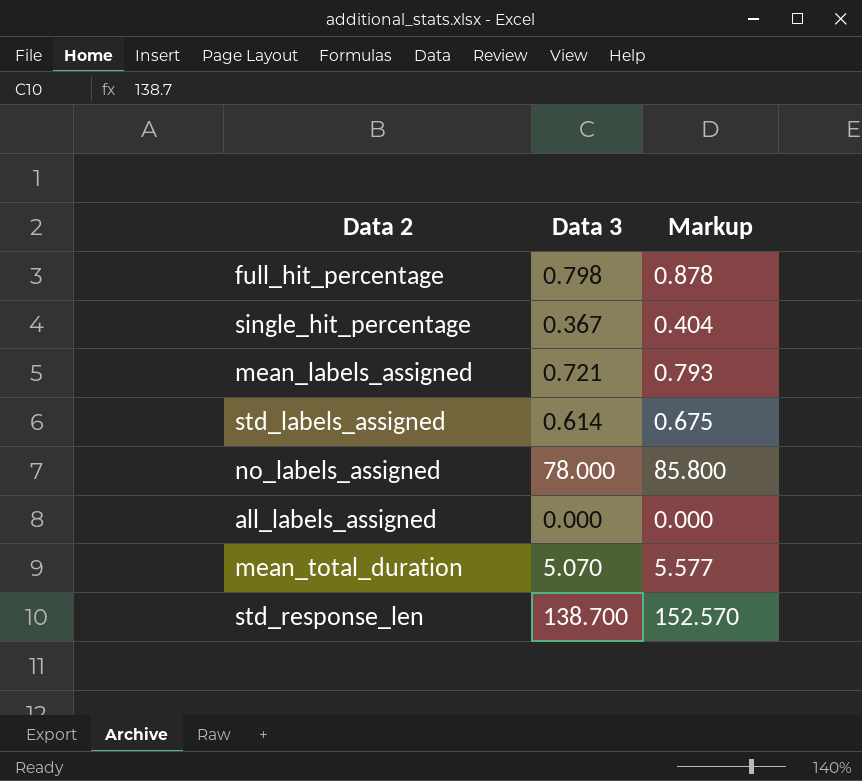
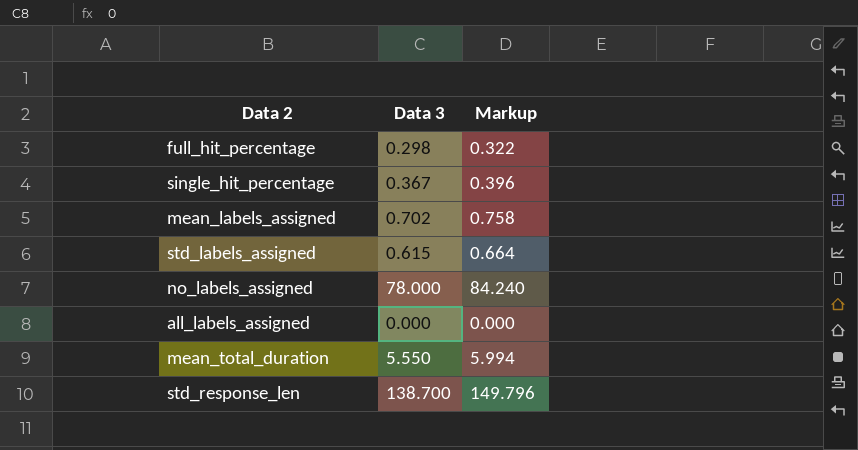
column Markup | formula: [Data 3] * 1.1 -> [Data 3] * 1.08
full_hit_percentage | Data 3: 0.798 -> 0.298
mean_labels_assigned | Data 3: 0.721 -> 0.702
std_labels_assigned | Data 3: 0.614 -> 0.615
mean_total_duration | Data 3: 5.070 -> 5.550

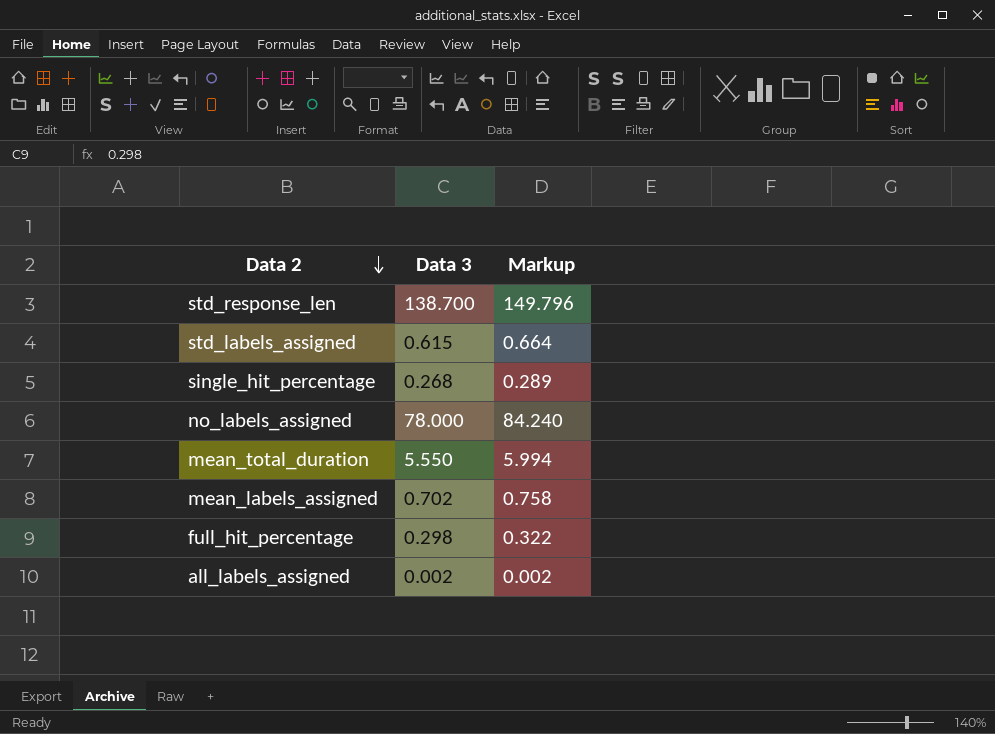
row order: none -> Data 2 descending
single_hit_percentage | Data 3: 0.367 -> 0.268
single_hit_percentage | Markup: 0.396 -> 0.289
all_labels_assigned | Data 3: 0.000 -> 0.002
all_labels_assigned | Markup: 0.000 -> 0.002

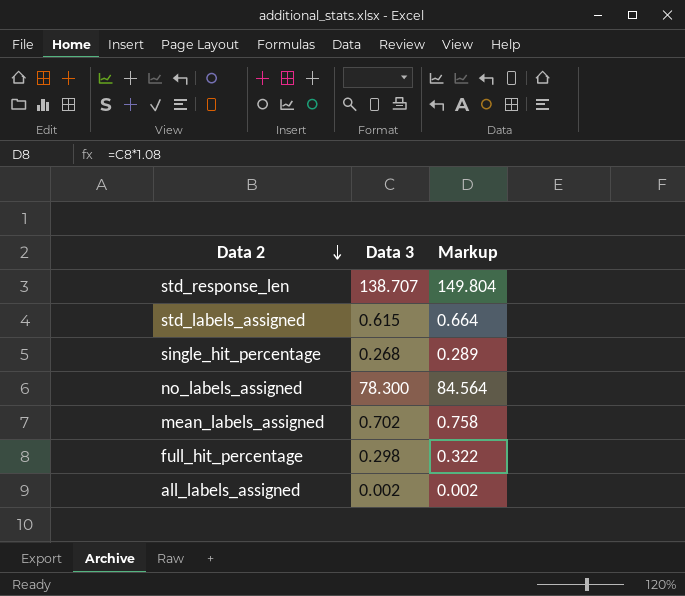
row mean_total_duration: 5.550 | 5.994 -> none
std_response_len | Data 3: 138.700 -> 138.707
std_response_len | Markup: 149.796 -> 149.804
no_labels_assigned | Data 3: 78.000 -> 78.300
no_labels_assigned | Markup: 84.240 -> 84.564

